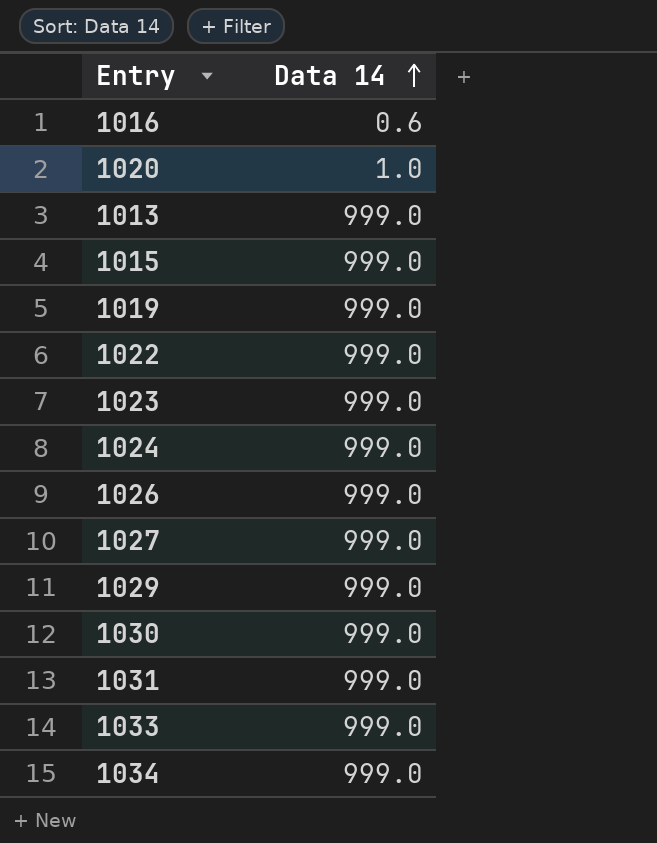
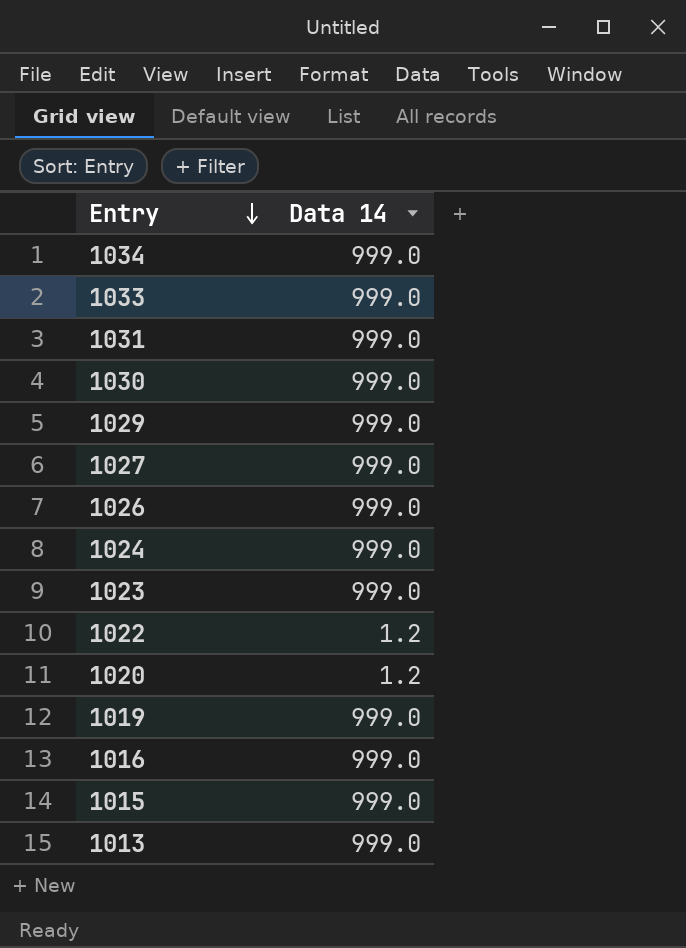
row order: Data 14 ascending -> Entry descending
1022 | Data 14: 999.0 -> 1.2
1020 | Data 14: 1.0 -> 1.2
1016 | Data 14: 0.6 -> 999.0

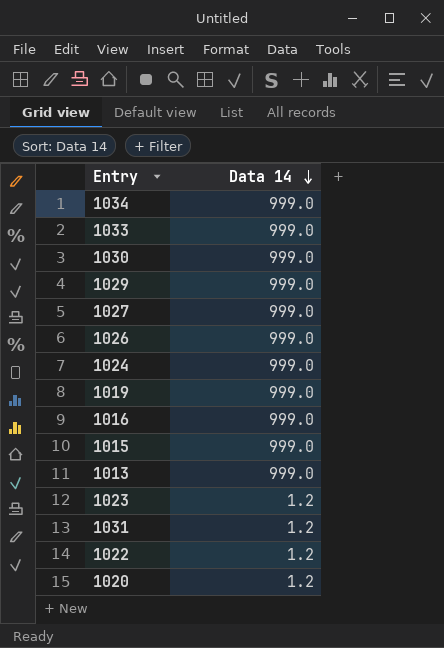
row order: Entry descending -> Data 14 descending
1023 | Data 14: 999.0 -> 1.2
1031 | Data 14: 999.0 -> 1.2

